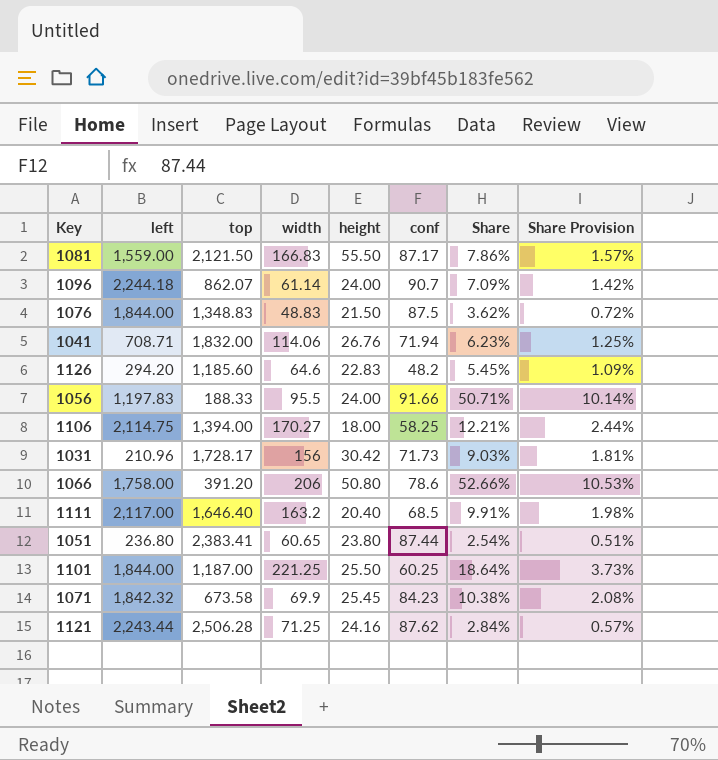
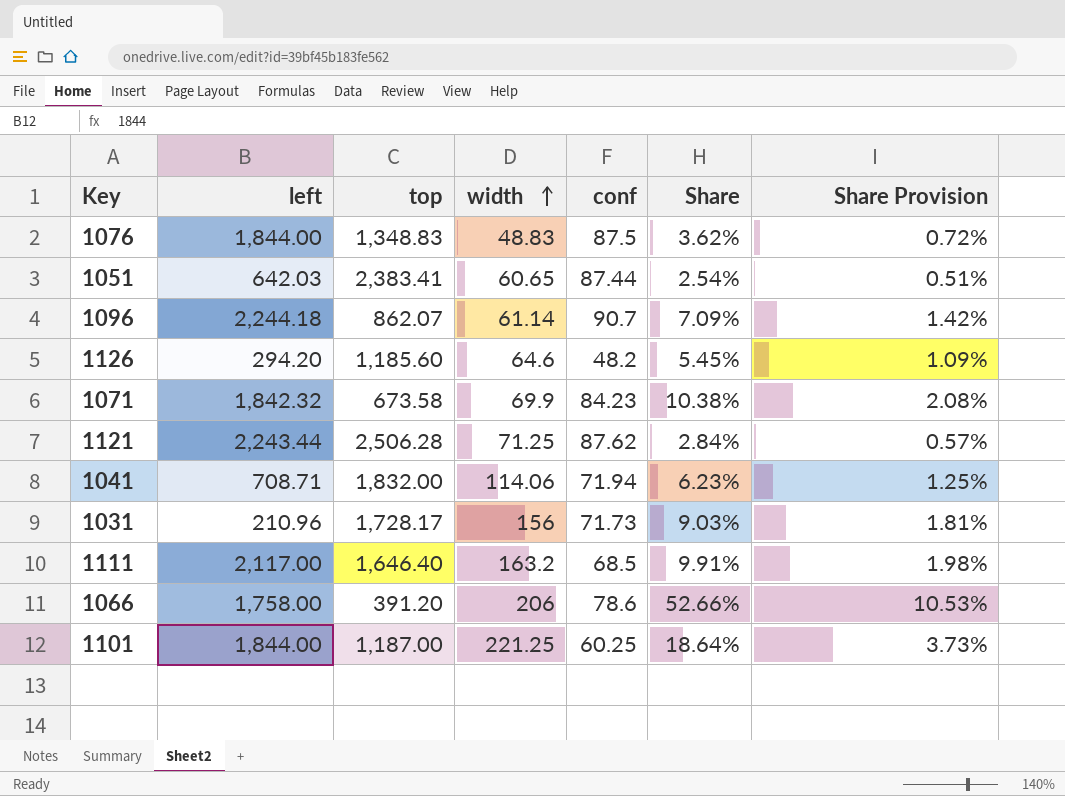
row order: none -> width ascending
column height | position: 5 -> none
row 1081: 1,559.00 | 2,121.50 | 166.83 | 55.50 | 87.17 | 7.86% | 1.57% -> none
row 1056: 1,197.83 | 188.33 | 95.5 | 24.00 | 91.66 | 50.71% | 10.14% -> none
row 1106: 2,114.75 | 1,394.00 | 170.27 | 18.00 | 58.25 | 12.21% | 2.44% -> none
1051 | left: 236.80 -> 642.03

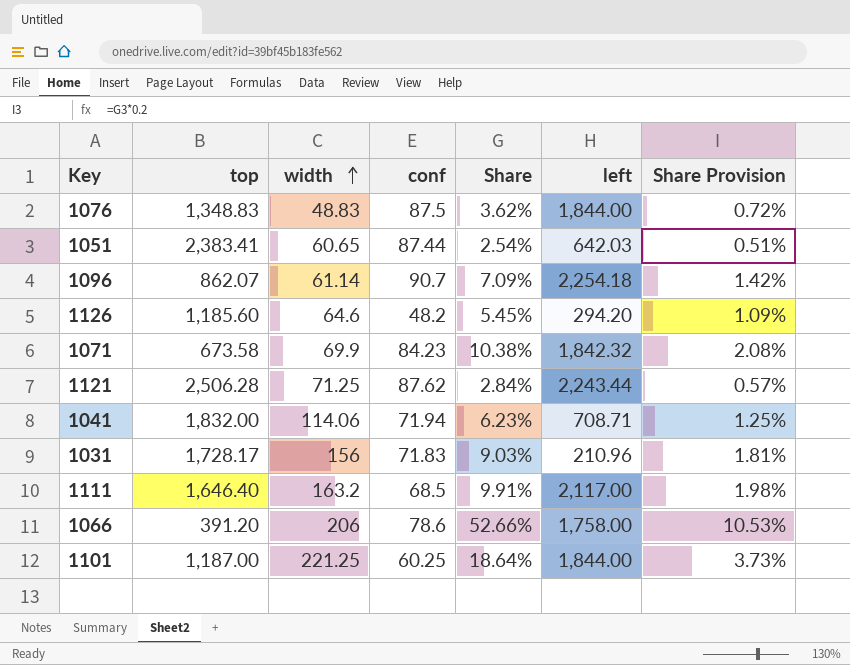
column left | position: 2 -> 6
1096 | left: 2,244.18 -> 2,254.18
1031 | conf: 71.73 -> 71.83

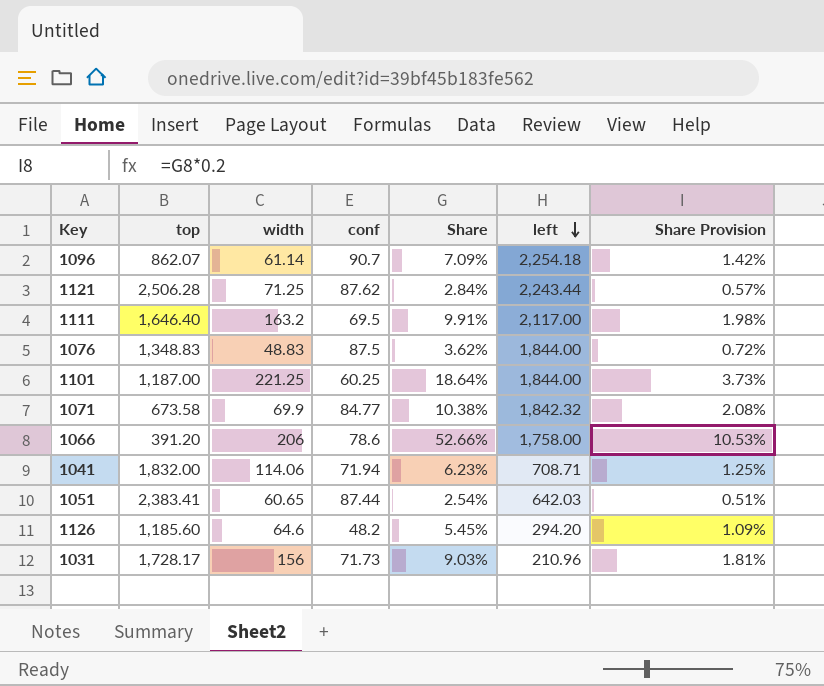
row order: width ascending -> left descending
1111 | conf: 68.5 -> 69.5
1071 | conf: 84.23 -> 84.77
1031 | conf: 71.83 -> 71.73

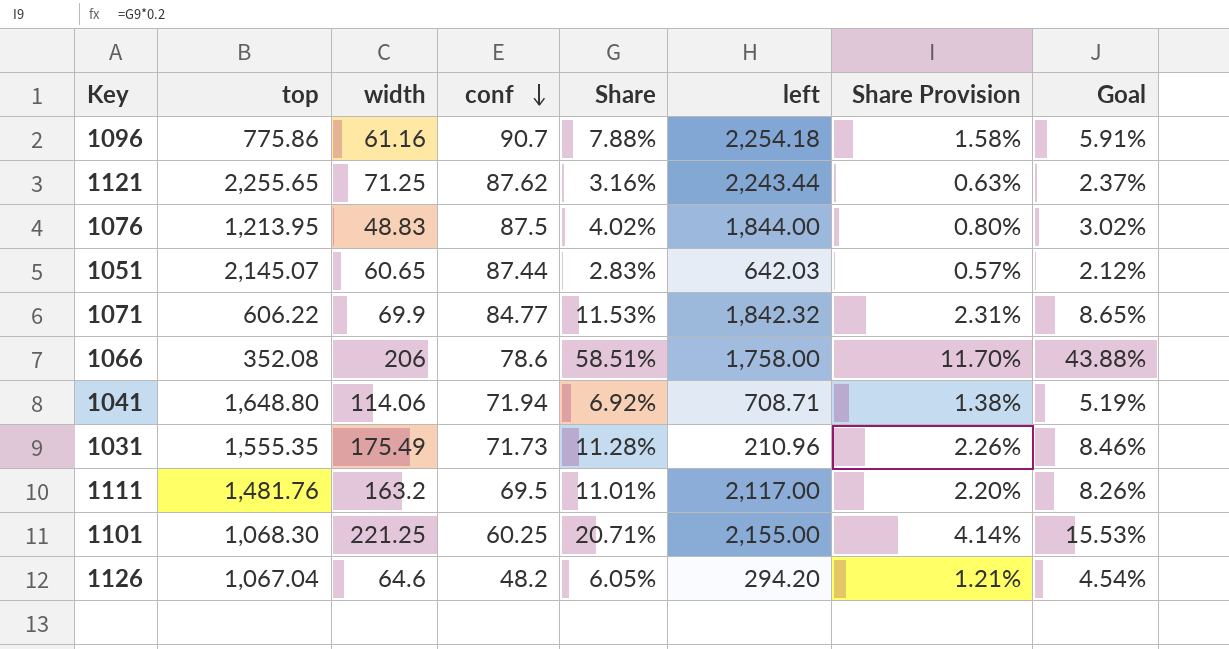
row order: left descending -> conf descending
column Goal | formula: none -> [Share] * 0.75
1096 | top: 862.07 -> 775.86
1096 | width: 61.14 -> 61.16
1096 | Share: 7.09% -> 7.88%
1096 | Share Provision: 1.42% -> 1.58%
1121 | top: 2,506.28 -> 2,255.65
1121 | Share: 2.84% -> 3.16%
1121 | Share Provision: 0.57% -> 0.63%
1076 | top: 1,348.83 -> 1,213.95
1076 | Share: 3.62% -> 4.02%
1076 | Share Provision: 0.72% -> 0.80%
1051 | top: 2,383.41 -> 2,145.07
1051 | Share: 2.54% -> 2.83%
1051 | Share Provision: 0.51% -> 0.57%
1071 | top: 673.58 -> 606.22
1071 | Share: 10.38% -> 11.53%
1071 | Share Provision: 2.08% -> 2.31%
1066 | top: 391.20 -> 352.08
1066 | Share: 52.66% -> 58.51%
1066 | Share Provision: 10.53% -> 11.70%
1041 | top: 1,832.00 -> 1,648.80
1041 | Share: 6.23% -> 6.92%
1041 | Share Provision: 1.25% -> 1.38%
1031 | top: 1,728.17 -> 1,555.35
1031 | width: 156 -> 175.49
1031 | Share: 9.03% -> 11.28%
1031 | Share Provision: 1.81% -> 2.26%
1111 | top: 1,646.40 -> 1,481.76
1111 | Share: 9.91% -> 11.01%
1111 | Share Provision: 1.98% -> 2.20%
1101 | top: 1,187.00 -> 1,068.30
1101 | Share: 18.64% -> 20.71%
1101 | left: 1,844.00 -> 2,155.00
1101 | Share Provision: 3.73% -> 4.14%
1126 | top: 1,185.60 -> 1,067.04
1126 | Share: 5.45% -> 6.05%
1126 | Share Provision: 1.09% -> 1.21%

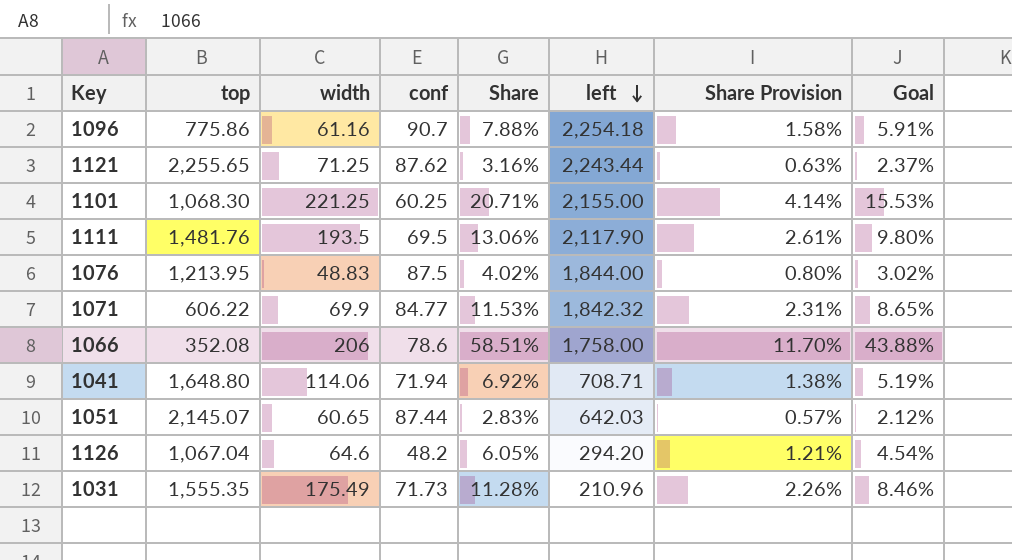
row order: conf descending -> left descending
1111 | width: 163.2 -> 193.5
1111 | Share: 11.01% -> 13.06%
1111 | left: 2,117.00 -> 2,117.90
1111 | Share Provision: 2.20% -> 2.61%
1111 | Goal: 8.26% -> 9.80%

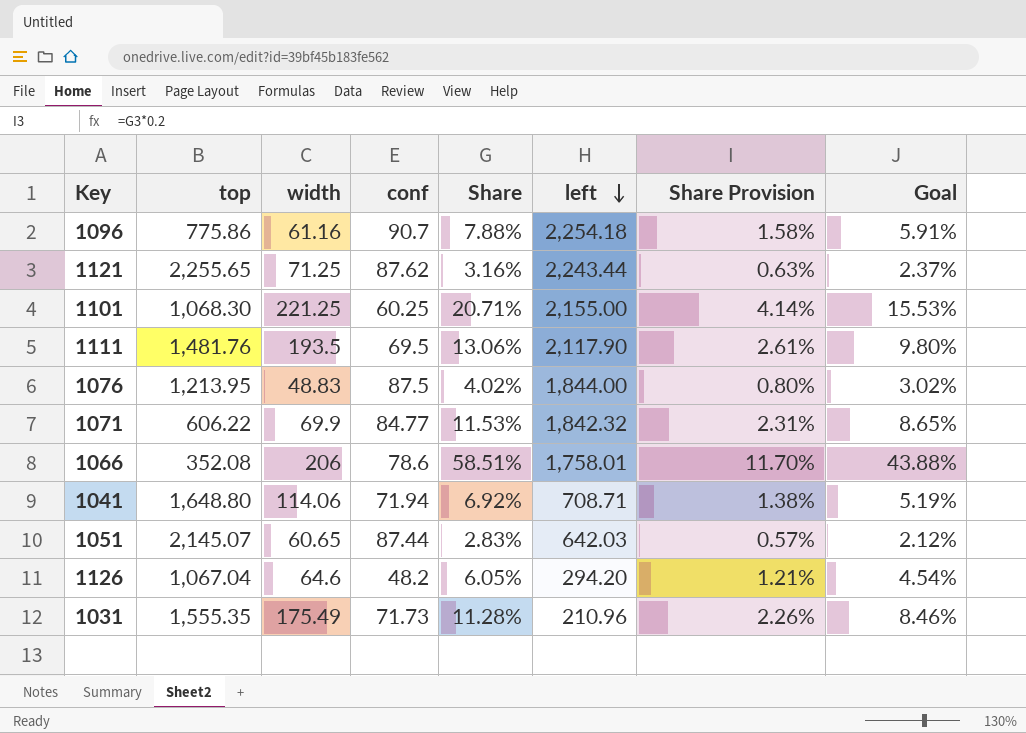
1066 | left: 1,758.00 -> 1,758.01

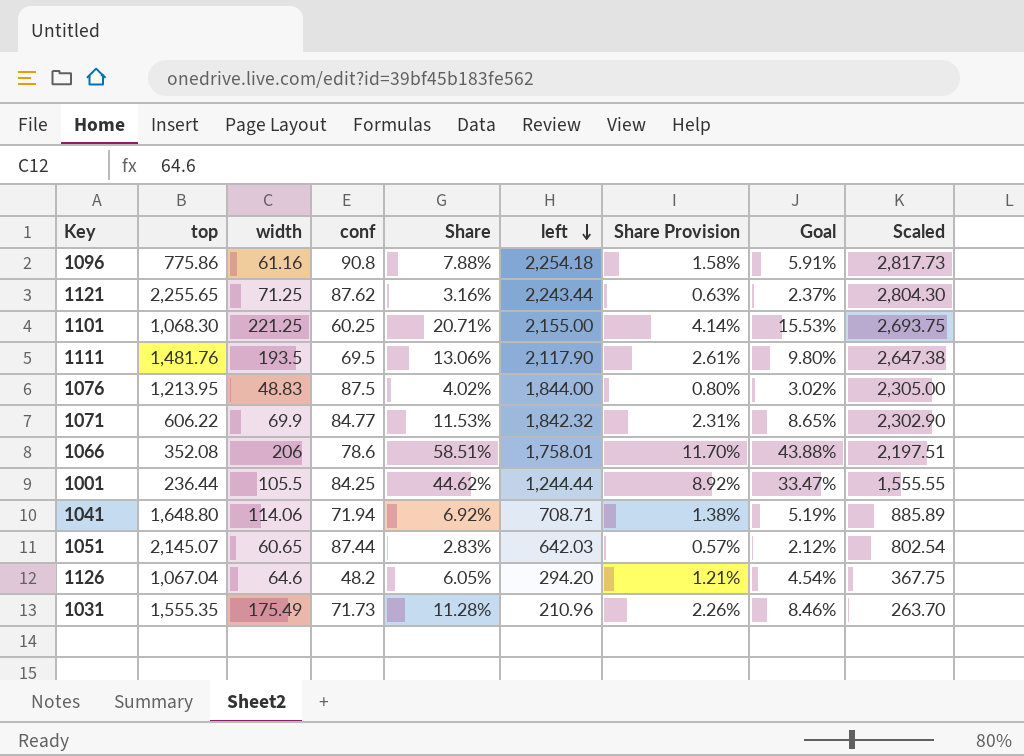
column Scaled | formula: none -> [left] * 1.25
1096 | conf: 90.7 -> 90.8
row 1001: none -> 236.44 | 105.5 | 84.25 | 44.62% | 1,244.44 | 8.92% | 33.47% | 1,555.55

